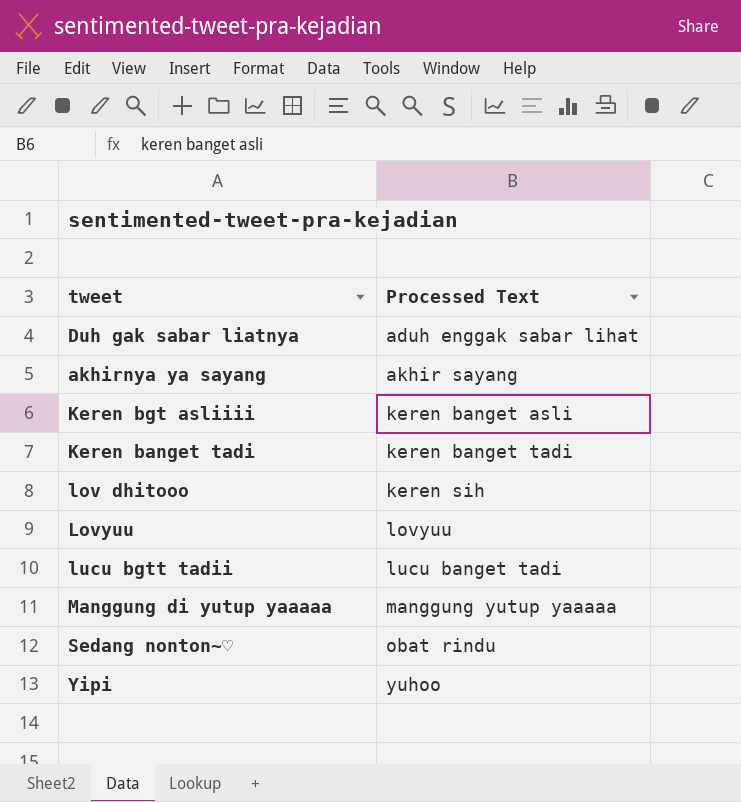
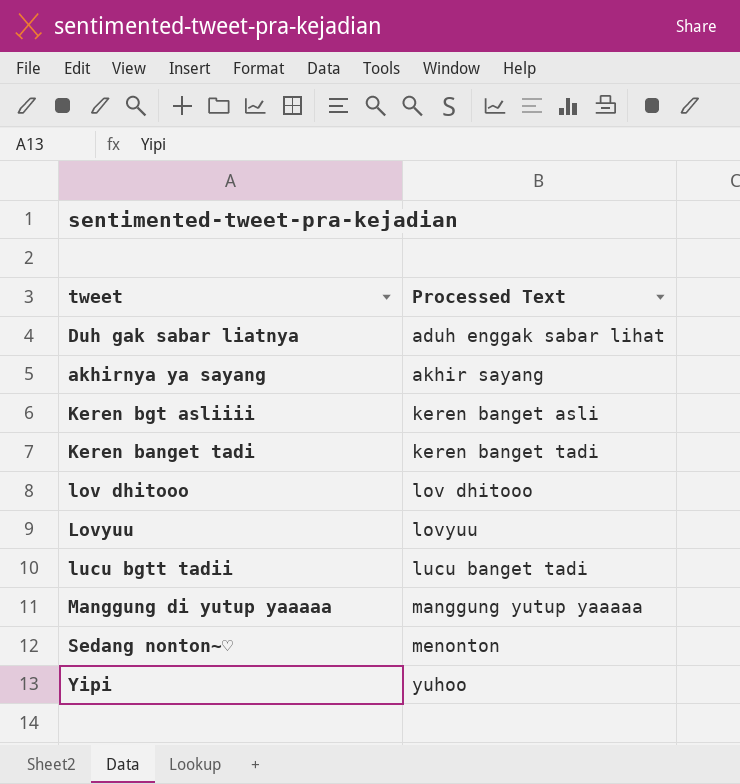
lov dhitooo | Processed Text: keren sih -> lov dhitooo
Sedang nonton~♡ | Processed Text: obat rindu -> menonton

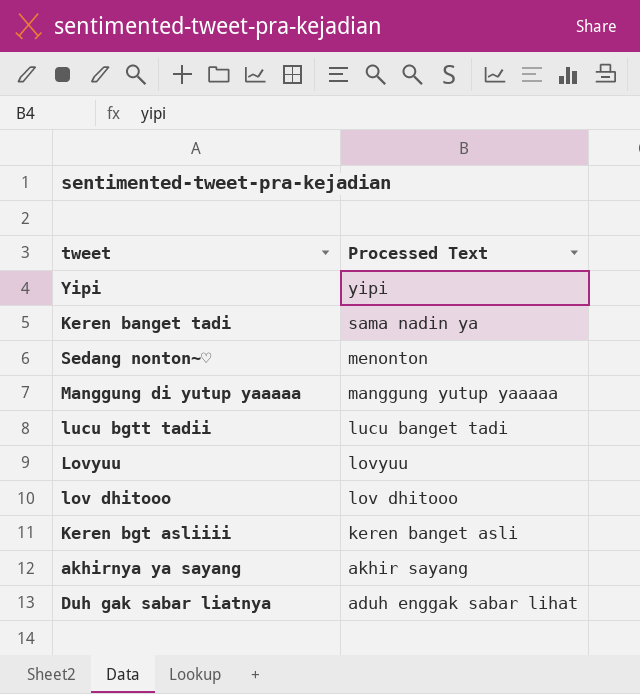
row order: Processed Text ascending -> Processed Text descending
Yipi | Processed Text: yuhoo -> yipi
Keren banget tadi | Processed Text: keren banget tadi -> sama nadin ya

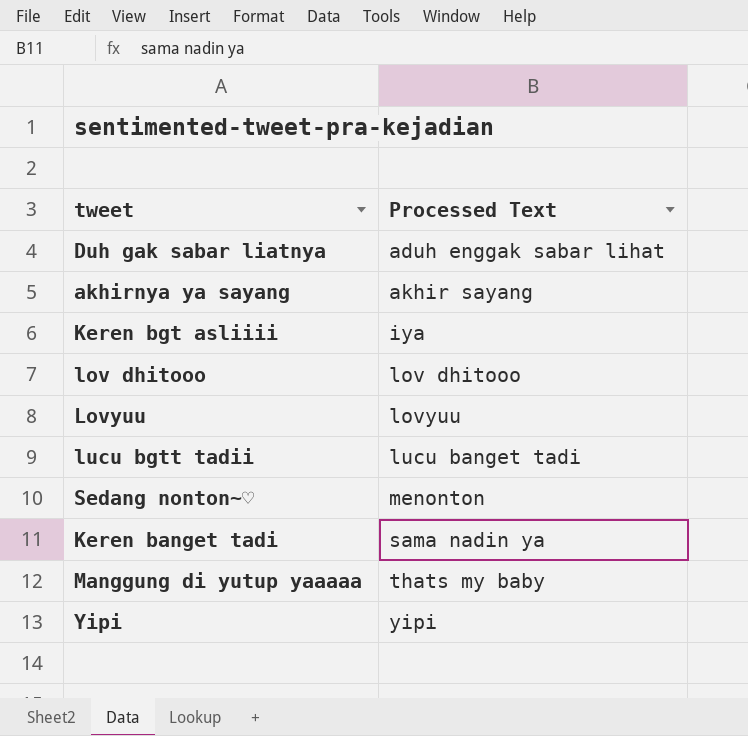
row order: Processed Text descending -> Processed Text ascending
Keren bgt asliiii | Processed Text: keren banget asli -> iya
Manggung di yutup yaaaaa | Processed Text: manggung yutup yaaaaa -> thats my baby

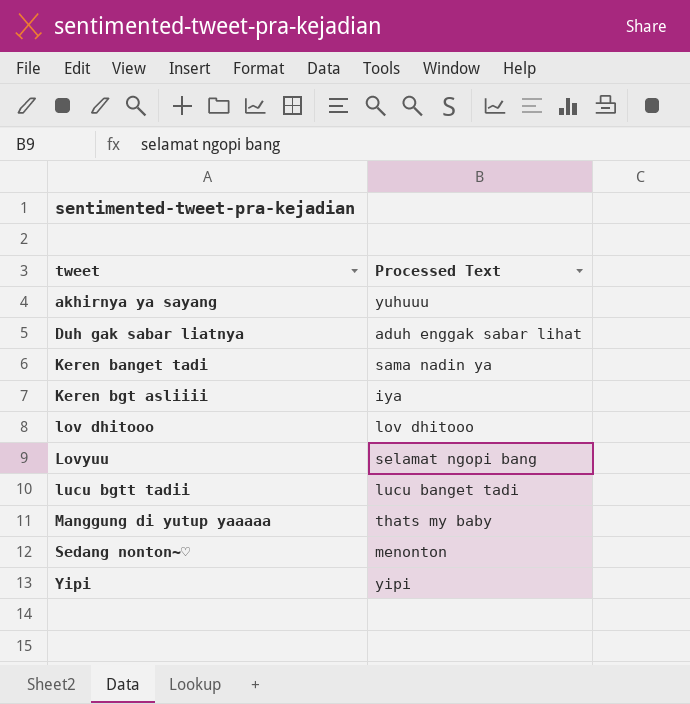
row order: Processed Text ascending -> tweet ascending
akhirnya ya sayang | Processed Text: akhir sayang -> yuhuuu
Lovyuu | Processed Text: lovyuu -> selamat ngopi bang

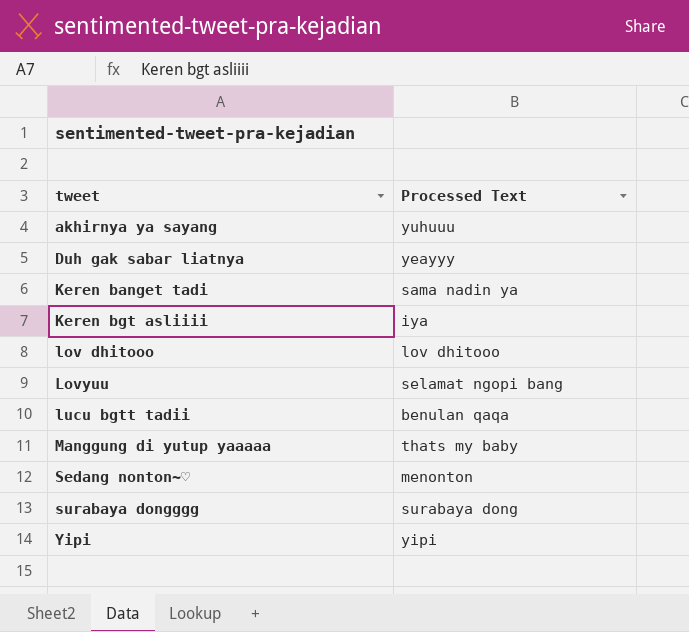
Duh gak sabar liatnya | Processed Text: aduh enggak sabar lihat -> yeayyy
lucu bgtt tadii | Processed Text: lucu banget tadi -> benulan qaqa
row surabaya dongggg: none -> surabaya dong

